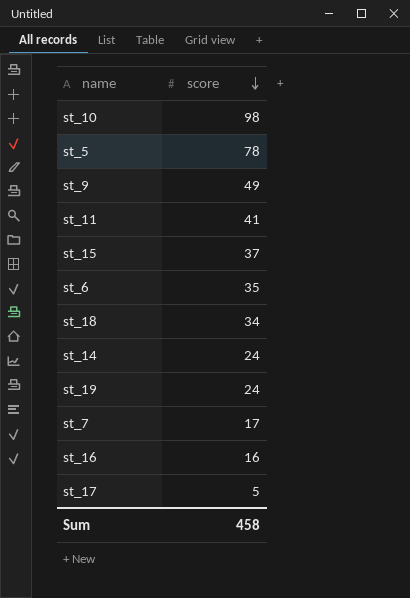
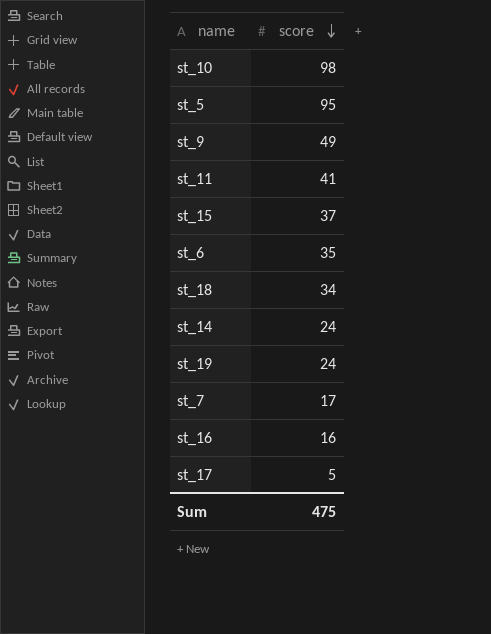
st_5 | score: 78 -> 95
Sum | score: 458 -> 475

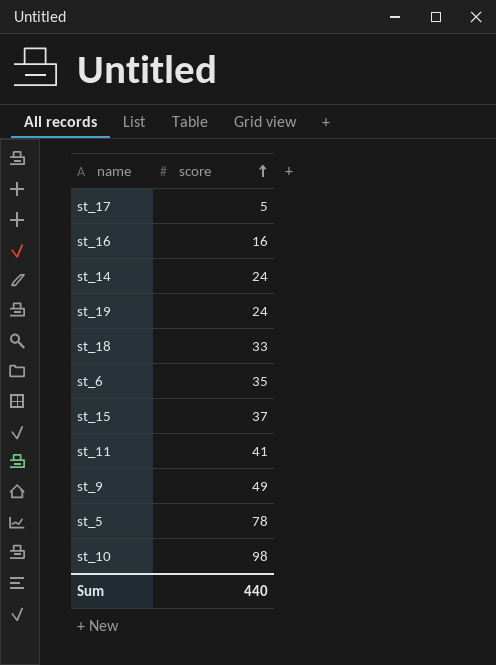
row order: score descending -> score ascending
row st_7: 17 -> none
st_18 | score: 34 -> 33
st_5 | score: 95 -> 78
Sum | score: 475 -> 440

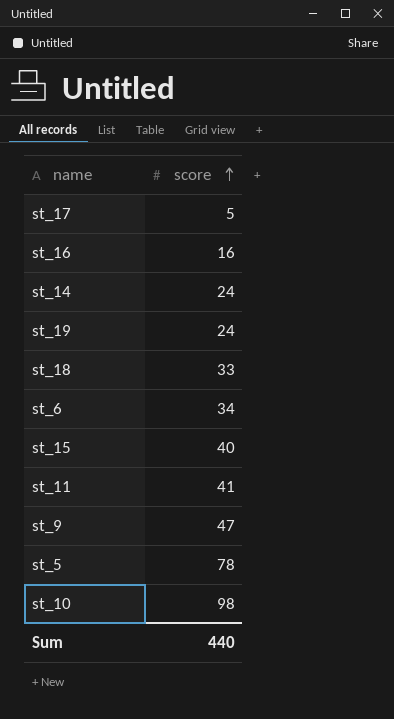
st_6 | score: 35 -> 34
st_15 | score: 37 -> 40
st_9 | score: 49 -> 47

